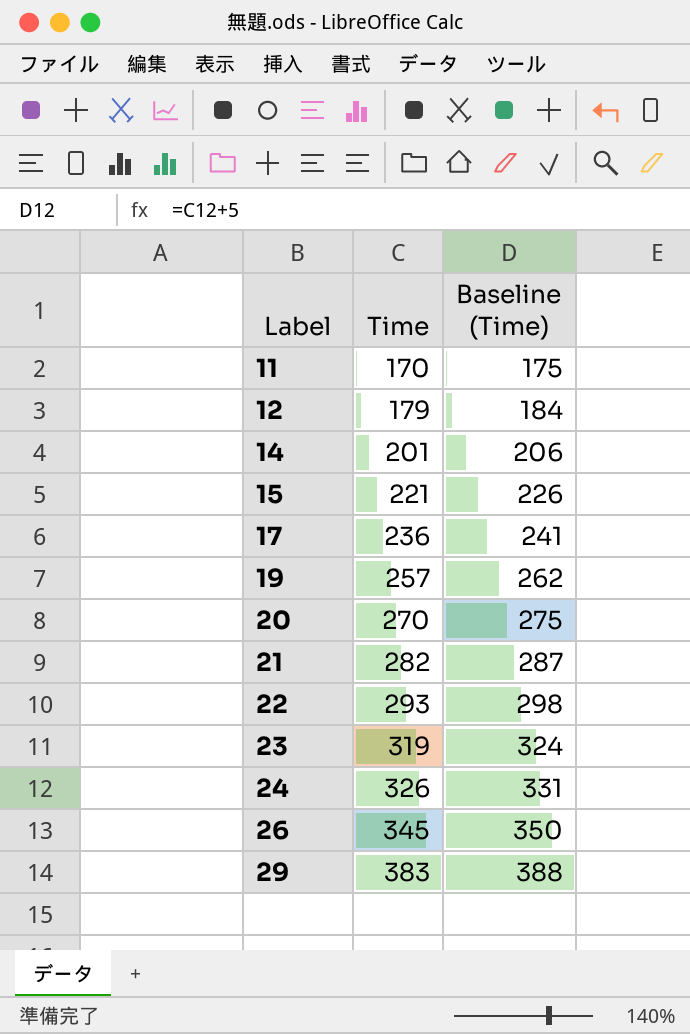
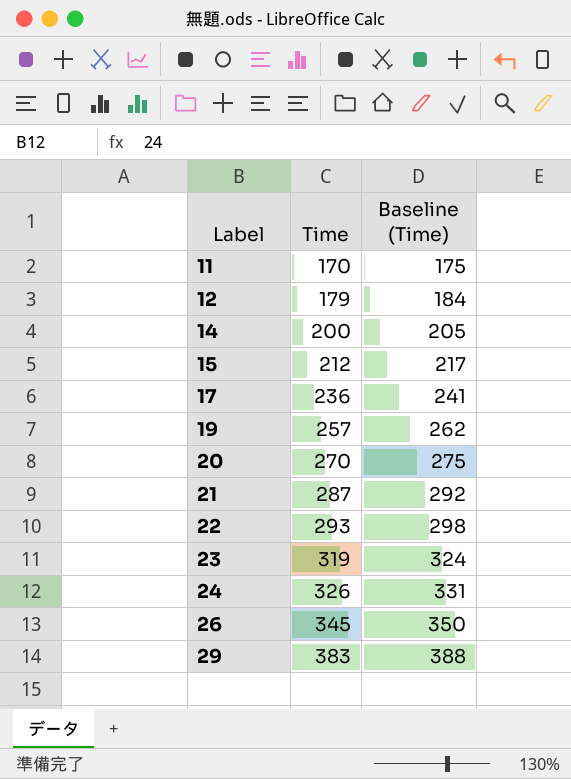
14 | Time: 201 -> 200
14 | Baseline (Time): 206 -> 205
15 | Time: 221 -> 212
15 | Baseline (Time): 226 -> 217
21 | Time: 282 -> 287
21 | Baseline (Time): 287 -> 292

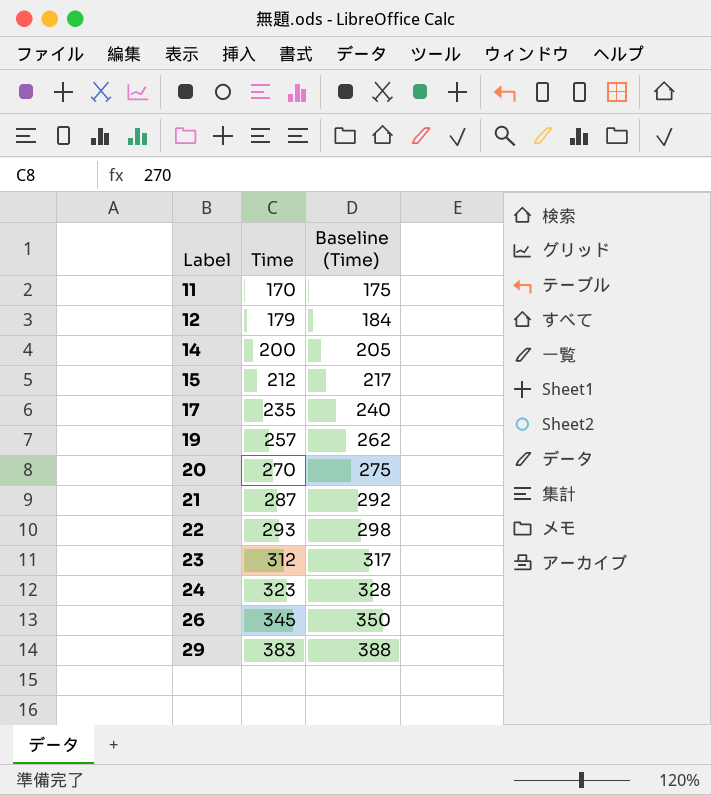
17 | Time: 236 -> 235
17 | Baseline (Time): 241 -> 240
23 | Time: 319 -> 312
23 | Baseline (Time): 324 -> 317
24 | Time: 326 -> 323
24 | Baseline (Time): 331 -> 328

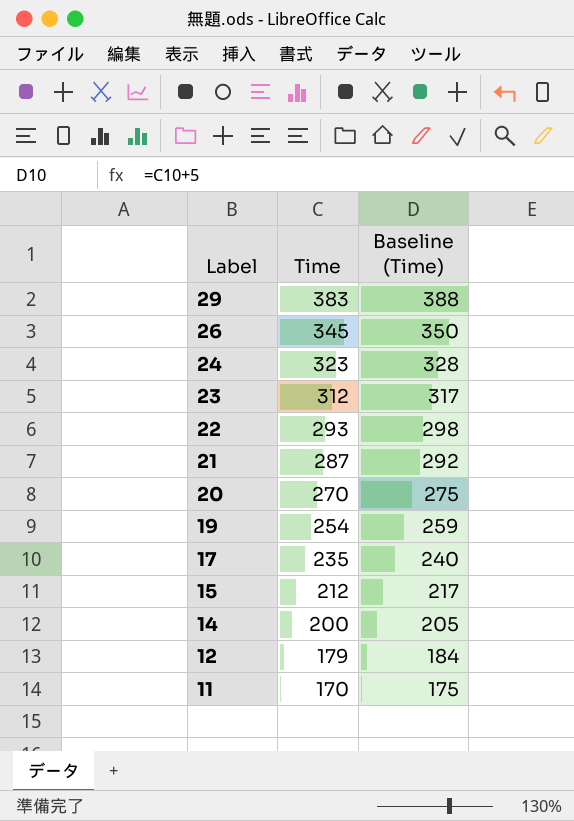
row order: Label ascending -> Label descending
19 | Time: 257 -> 254
19 | Baseline (Time): 262 -> 259

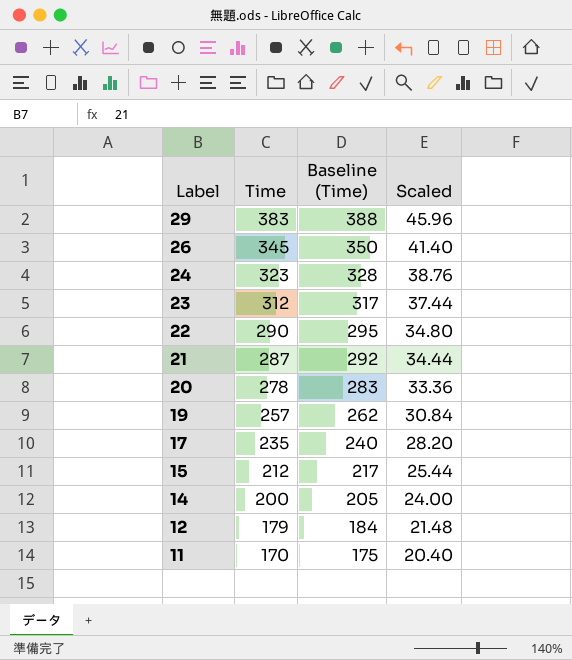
column Scaled | formula: none -> [Time] * 0.12
22 | Time: 293 -> 290
22 | Baseline (Time): 298 -> 295
20 | Time: 270 -> 278
20 | Baseline (Time): 275 -> 283
19 | Time: 254 -> 257
19 | Baseline (Time): 259 -> 262

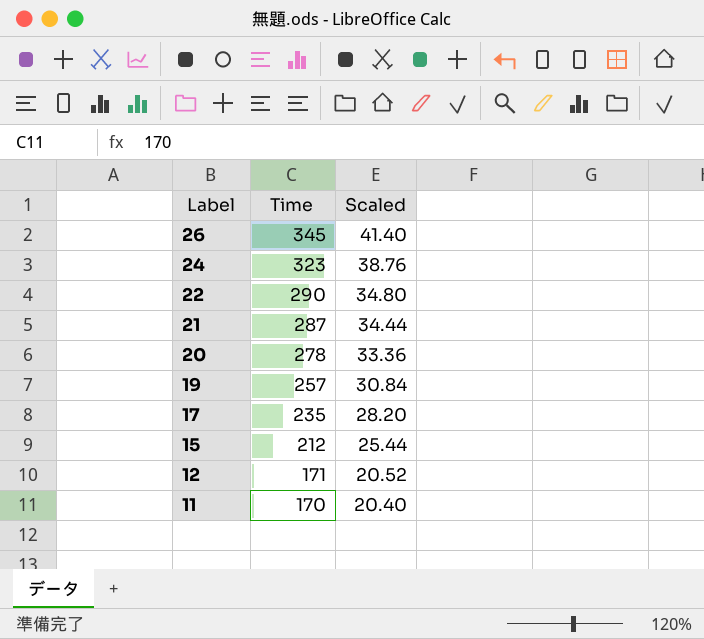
column Baseline (Time) | formula: [Time] + 5 -> none
row 29: 383 | 388 | 45.96 -> none
row 23: 312 | 317 | 37.44 -> none
row 14: 200 | 205 | 24.00 -> none
12 | Time: 179 -> 171
12 | Scaled: 21.48 -> 20.52

